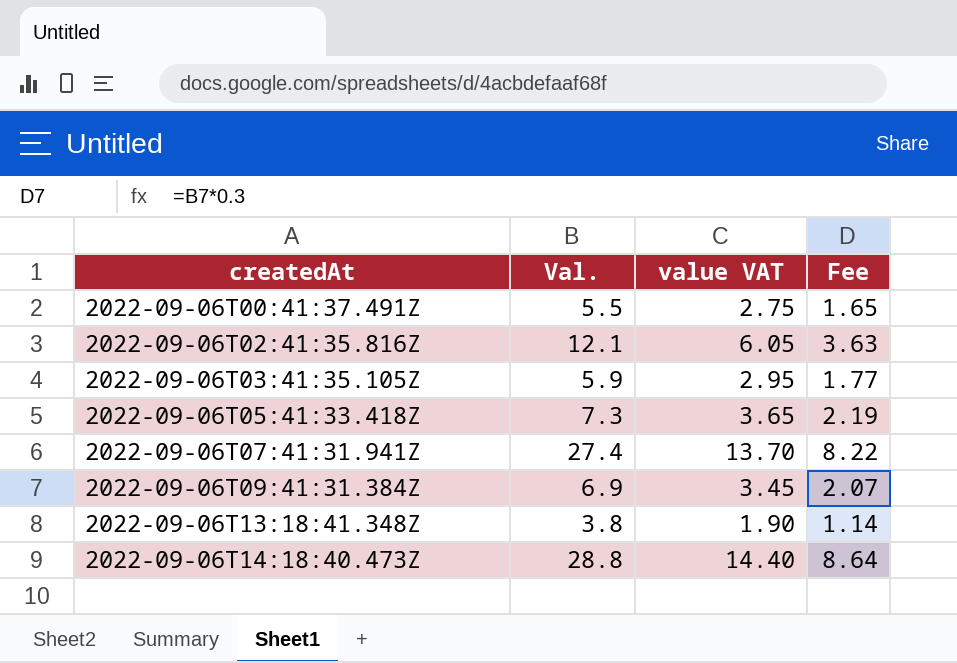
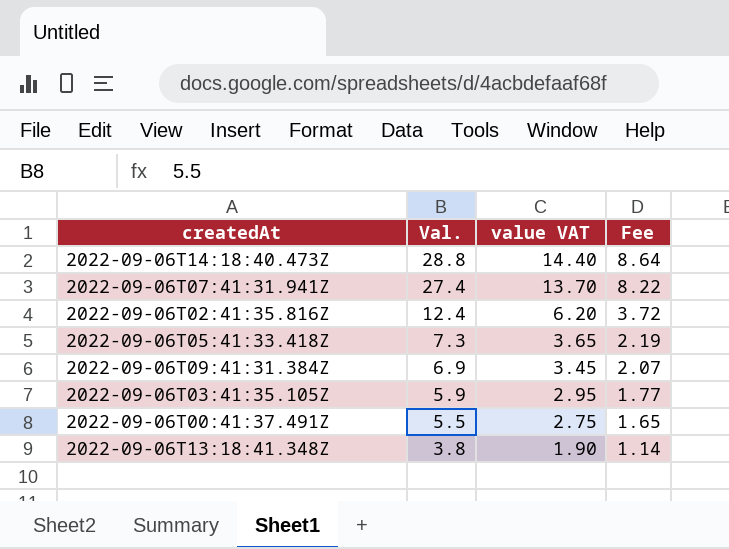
row order: createdAt ascending -> Val. descending
2022-09-06T02:41:35.816Z | Val.: 12.1 -> 12.4
2022-09-06T02:41:35.816Z | value VAT: 6.05 -> 6.20
2022-09-06T02:41:35.816Z | Fee: 3.63 -> 3.72

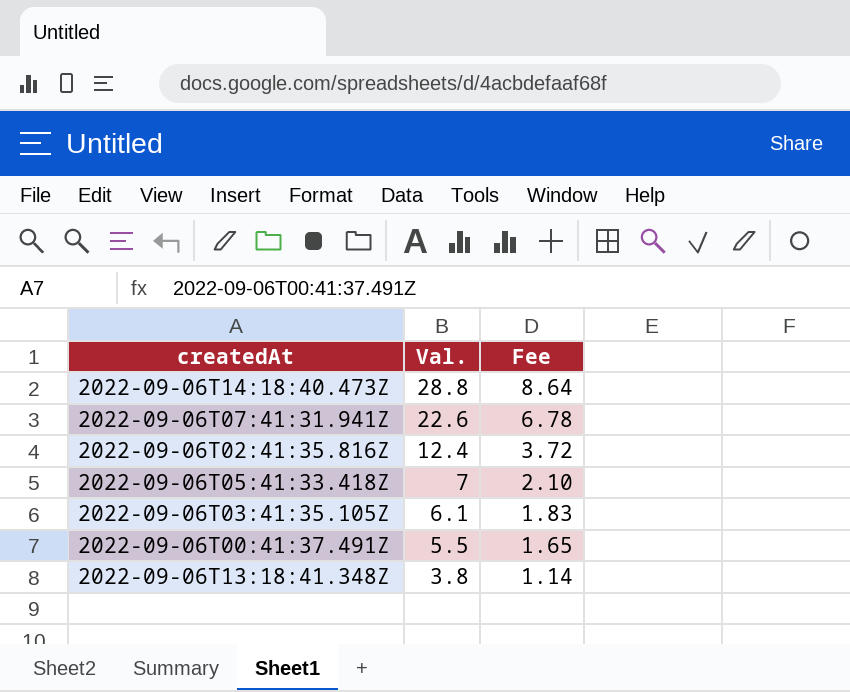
column value VAT | formula: [Val.] * 0.5 -> none
row 2022-09-06T09:41:31.384Z: 6.9 | 3.45 | 2.07 -> none
2022-09-06T07:41:31.941Z | Val.: 27.4 -> 22.6
2022-09-06T07:41:31.941Z | Fee: 8.22 -> 6.78
2022-09-06T05:41:33.418Z | Val.: 7.3 -> 7
2022-09-06T05:41:33.418Z | Fee: 2.19 -> 2.10
2022-09-06T03:41:35.105Z | Val.: 5.9 -> 6.1
2022-09-06T03:41:35.105Z | Fee: 1.77 -> 1.83

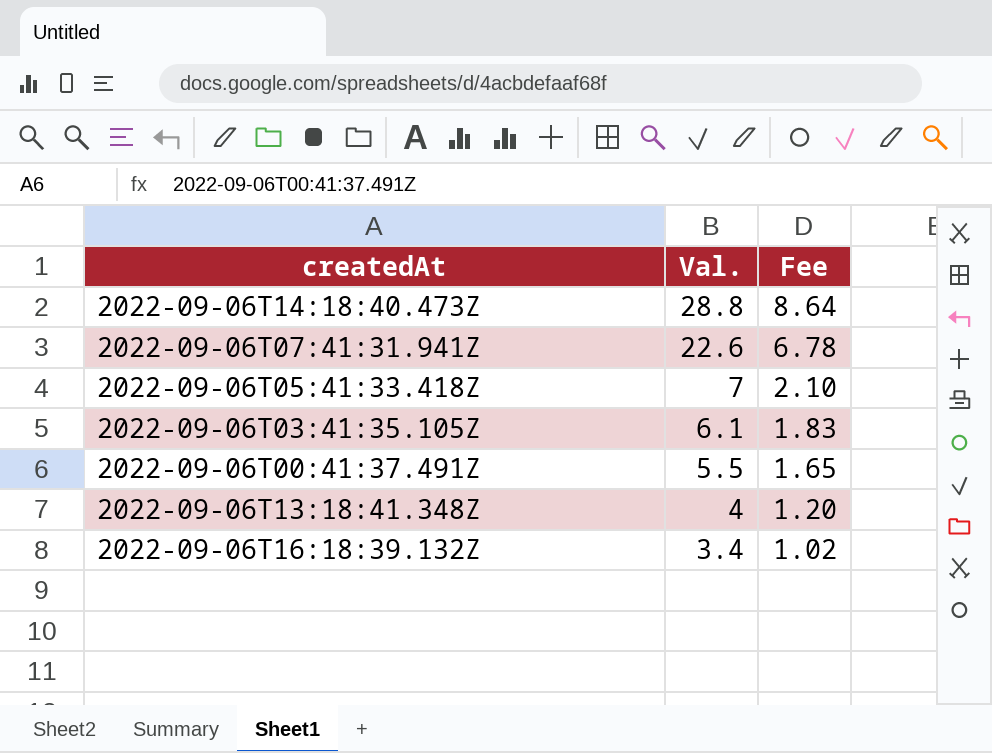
row 2022-09-06T02:41:35.816Z: 12.4 | 3.72 -> none
2022-09-06T13:18:41.348Z | Val.: 3.8 -> 4
2022-09-06T13:18:41.348Z | Fee: 1.14 -> 1.20
row 2022-09-06T16:18:39.132Z: none -> 3.4 | 1.02

